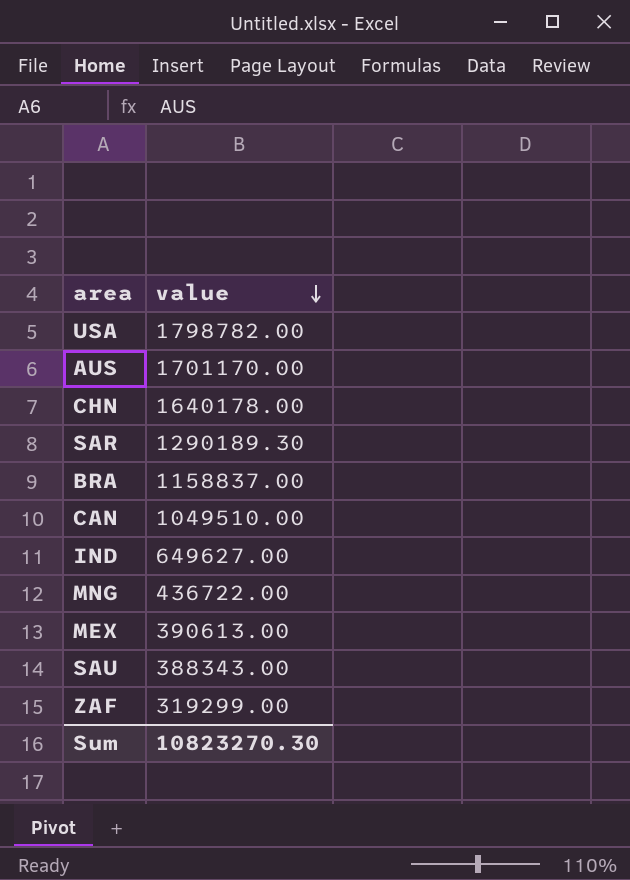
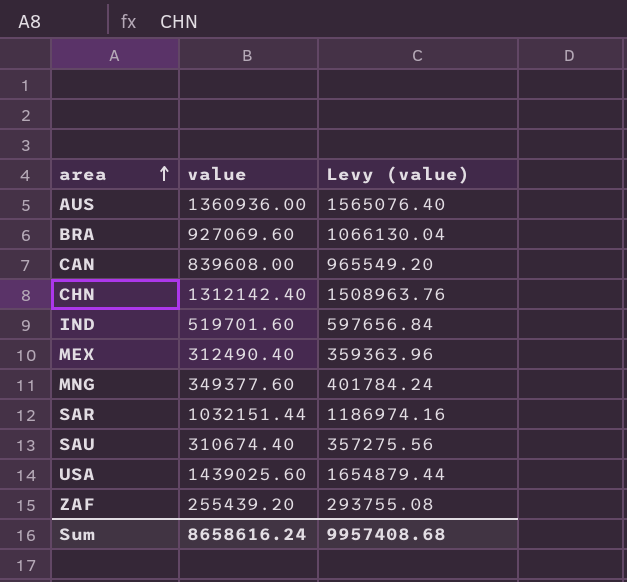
row order: value descending -> area ascending
column Levy (value) | formula: none -> [value] * 1.15
AUS | value: 1701170.00 -> 1360936.00
BRA | value: 1158837.00 -> 927069.60
CAN | value: 1049510.00 -> 839608.00
CHN | value: 1640178.00 -> 1312142.40
IND | value: 649627.00 -> 519701.60
MEX | value: 390613.00 -> 312490.40
MNG | value: 436722.00 -> 349377.60
SAR | value: 1290189.30 -> 1032151.44
SAU | value: 388343.00 -> 310674.40
USA | value: 1798782.00 -> 1439025.60
ZAF | value: 319299.00 -> 255439.20
Sum | value: 10823270.30 -> 8658616.24

